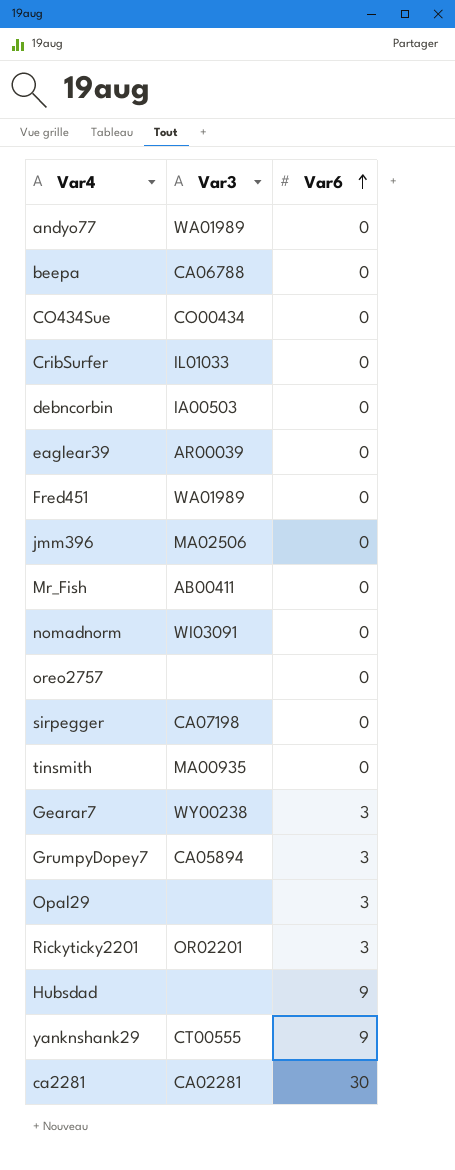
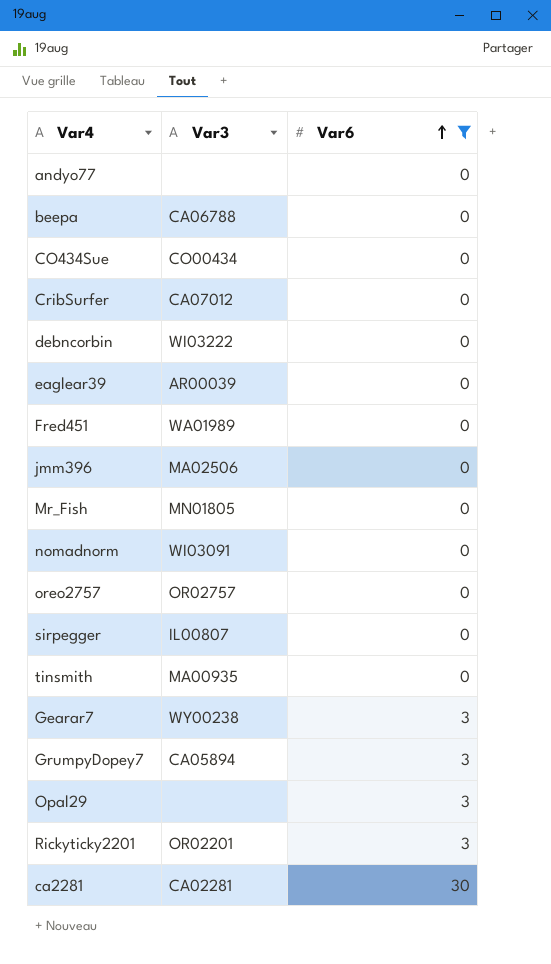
filter: none -> Var6 != 9
andyo77 | Var3: WA01989 -> none
CribSurfer | Var3: IL01033 -> CA07012
debncorbin | Var3: IA00503 -> WI03222
Mr_Fish | Var3: AB00411 -> MN01805
oreo2757 | Var3: none -> OR02757
sirpegger | Var3: CA07198 -> IL00807

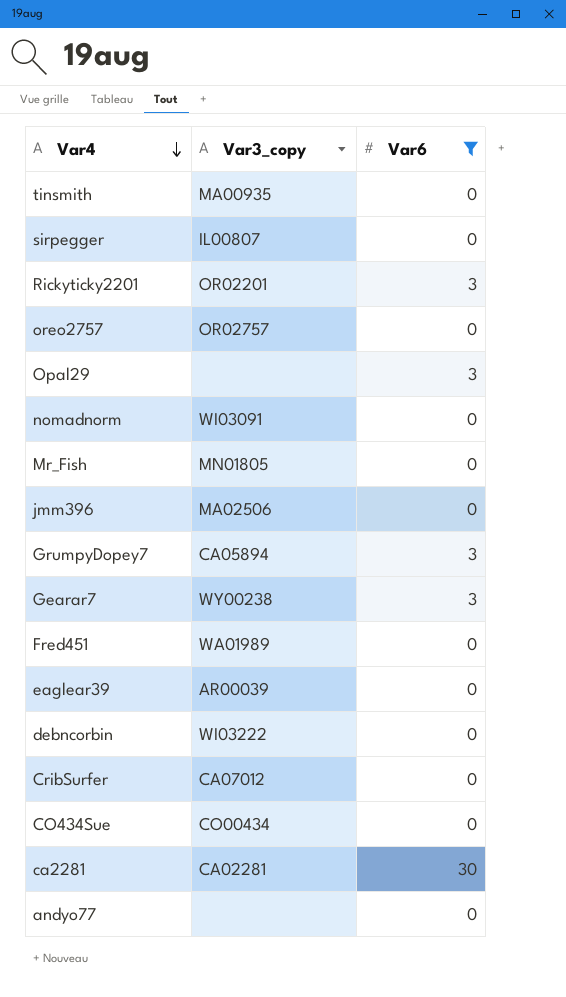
row order: Var6 ascending -> Var4 descending
column name: Var3 -> Var3_copy
row beepa: CA06788 | 0 -> none

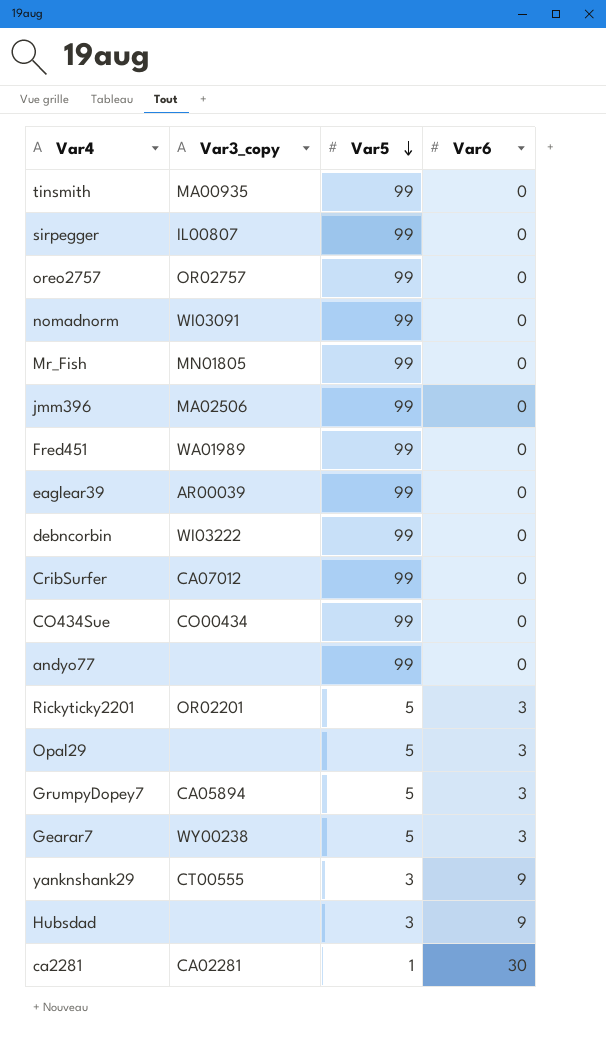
filter: Var6 != 9 -> none
row order: Var4 descending -> Var5 descending
column Var5 | position: none -> 3

